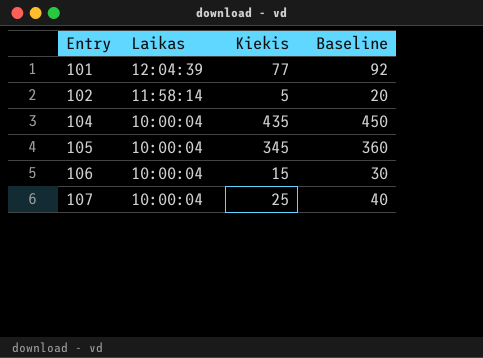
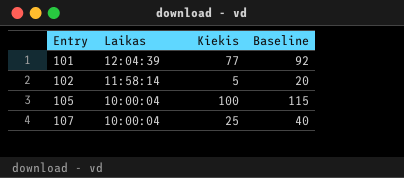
row 104: 10:00:04 | 435 | 450 -> none
row 106: 10:00:04 | 15 | 30 -> none
105 | Kiekis: 345 -> 100
105 | Baseline: 360 -> 115

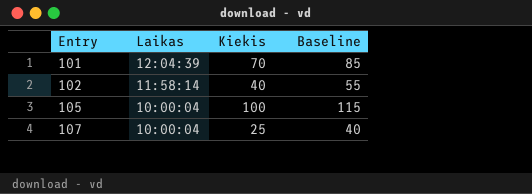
101 | Kiekis: 77 -> 70
101 | Baseline: 92 -> 85
102 | Kiekis: 5 -> 40
102 | Baseline: 20 -> 55

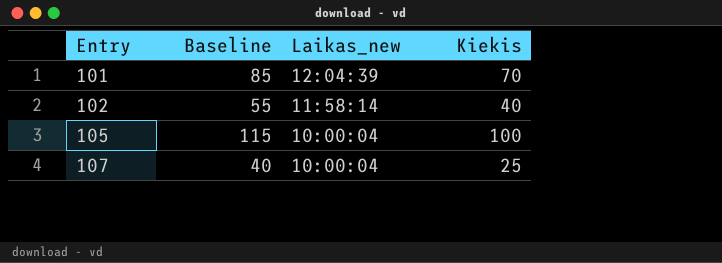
column Baseline | position: 4 -> 2
column name: Laikas -> Laikas_new

